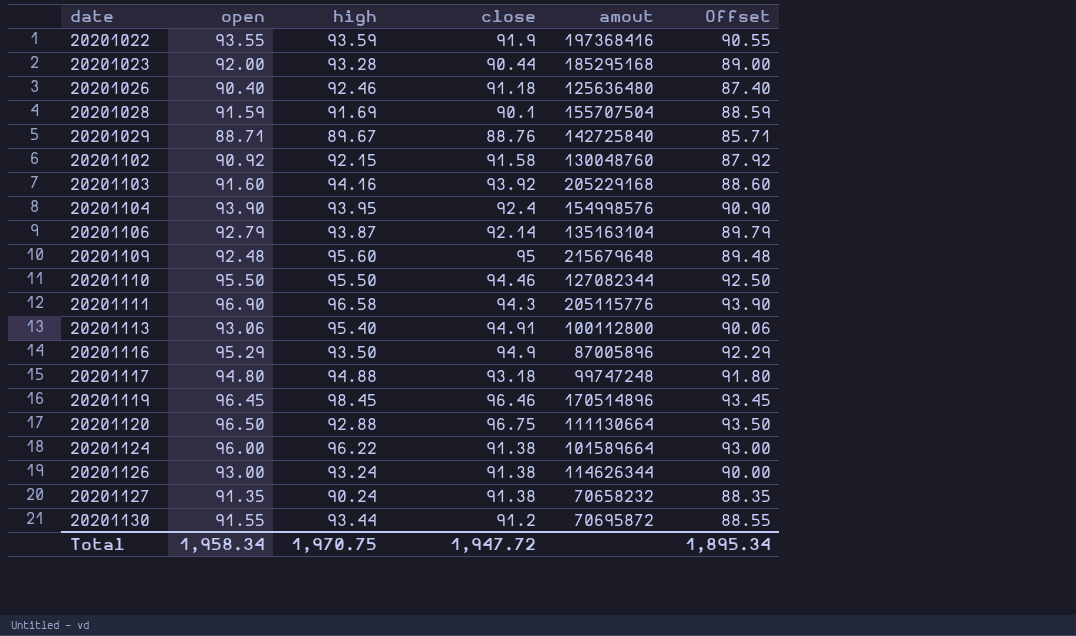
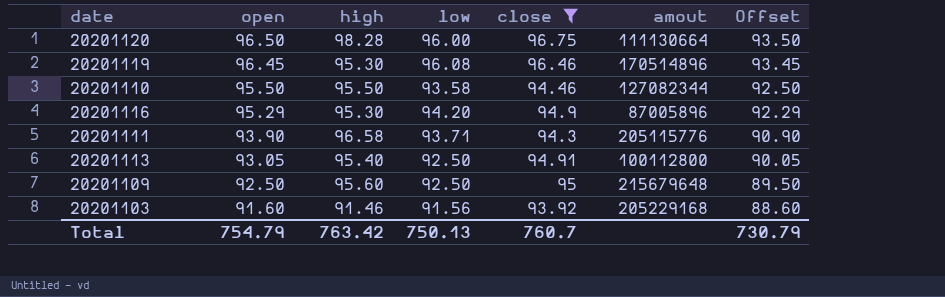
filter: none -> close >= 93.92
row order: date ascending -> open descending
column low | position: none -> 4
20201120 | high: 92.88 -> 98.28
20201119 | high: 98.45 -> 95.30
20201116 | high: 93.50 -> 95.30
20201111 | open: 96.90 -> 93.90
20201111 | Offset: 93.90 -> 90.90
20201113 | open: 93.06 -> 93.05
20201113 | Offset: 90.06 -> 90.05
20201109 | open: 92.48 -> 92.50
20201109 | Offset: 89.48 -> 89.50
20201103 | high: 94.16 -> 91.46
Total | open: 1,958.34 -> 754.79
Total | high: 1,970.75 -> 763.42
Total | close: 1,947.72 -> 760.7
Total | Offset: 1,895.34 -> 730.79

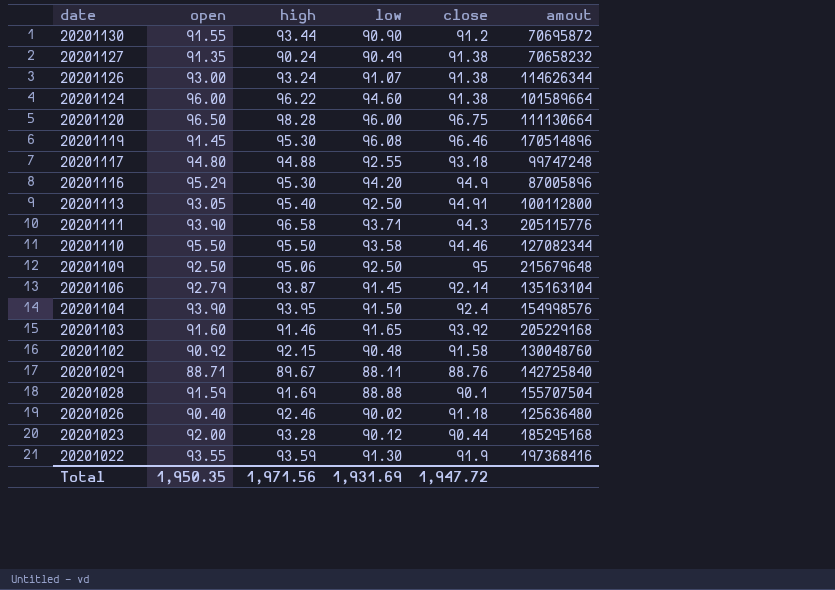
filter: close >= 93.92 -> none
row order: open descending -> date descending
column Offset | formula: [open] - 3 -> none
20201119 | open: 96.45 -> 91.45
20201109 | high: 95.60 -> 95.06
20201103 | low: 91.56 -> 91.65
Total | open: 754.79 -> 1,950.35
Total | high: 763.42 -> 1,971.56
Total | low: 750.13 -> 1,931.69
Total | close: 760.7 -> 1,947.72

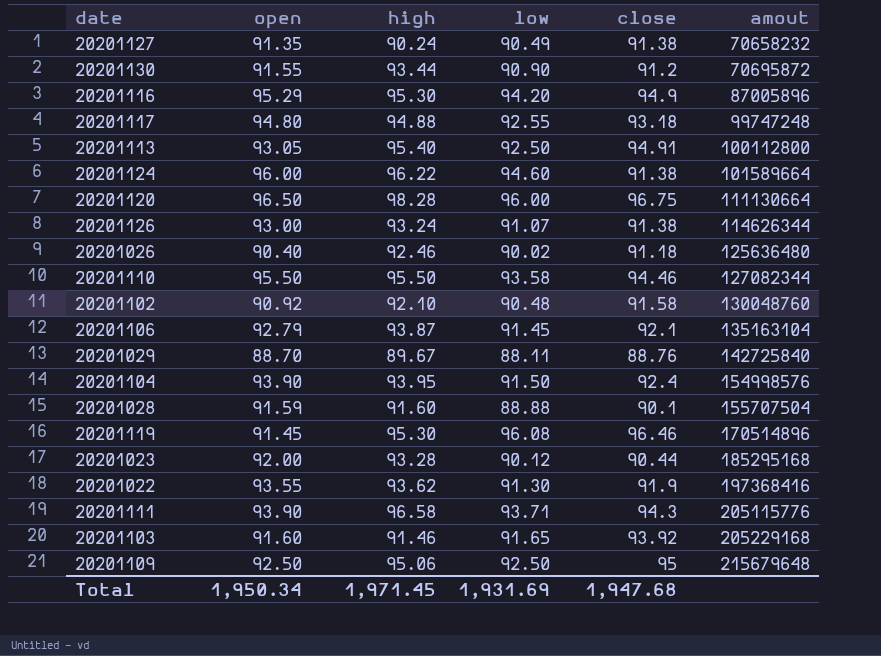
row order: date descending -> amout ascending
20201102 | high: 92.15 -> 92.10
20201106 | close: 92.14 -> 92.1
20201029 | open: 88.71 -> 88.70
20201028 | high: 91.69 -> 91.60
20201022 | high: 93.59 -> 93.62
Total | open: 1,950.35 -> 1,950.34
Total | high: 1,971.56 -> 1,971.45
Total | close: 1,947.72 -> 1,947.68

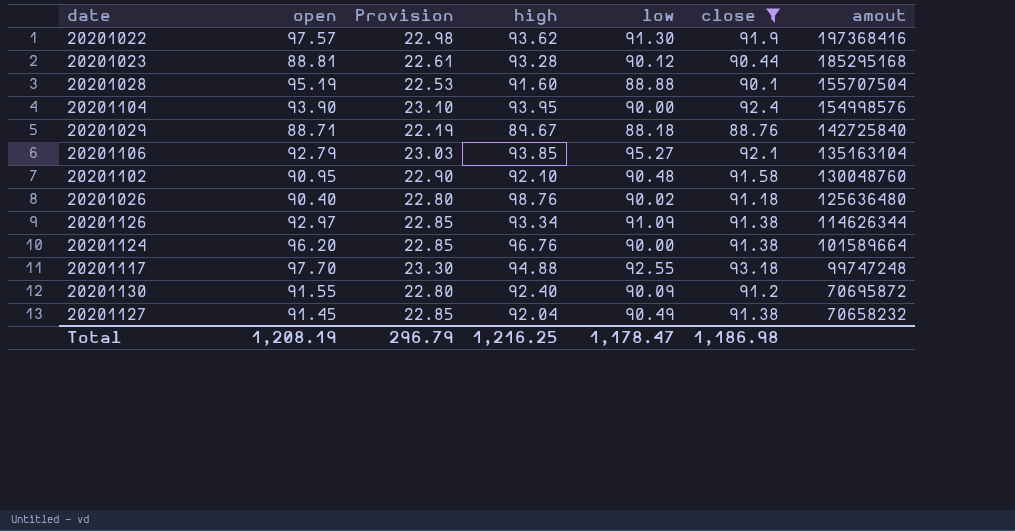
filter: none -> close <= 93.18
row order: amout ascending -> amout descending
column Provision | formula: none -> [close] * 0.25
20201022 | open: 93.55 -> 97.57
20201023 | open: 92.00 -> 88.81
20201028 | open: 91.59 -> 95.19
20201104 | low: 91.50 -> 90.00
20201029 | open: 88.70 -> 88.71
20201029 | low: 88.11 -> 88.18
20201106 | high: 93.87 -> 93.85
20201106 | low: 91.45 -> 95.27
20201102 | open: 90.92 -> 90.95
20201026 | high: 92.46 -> 98.76
20201126 | open: 93.00 -> 92.97
20201126 | high: 93.24 -> 93.34
20201126 | low: 91.07 -> 91.09
20201124 | open: 96.00 -> 96.20
20201124 | high: 96.22 -> 96.76
20201124 | low: 94.60 -> 90.00
20201117 | open: 94.80 -> 97.70
20201130 | high: 93.44 -> 92.40
20201130 | low: 90.90 -> 90.09
20201127 | open: 91.35 -> 91.45
20201127 | high: 90.24 -> 92.04
Total | open: 1,950.34 -> 1,208.19
Total | high: 1,971.45 -> 1,216.25
Total | low: 1,931.69 -> 1,178.47
Total | close: 1,947.68 -> 1,186.98

